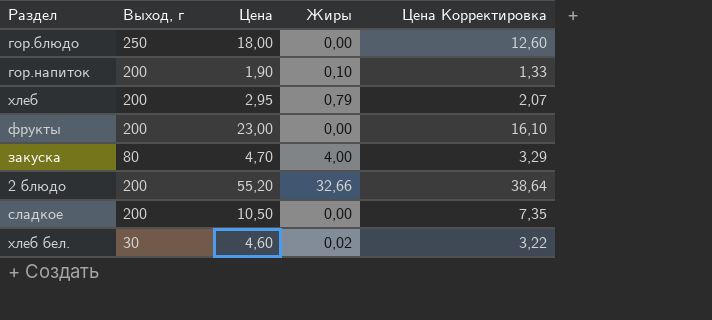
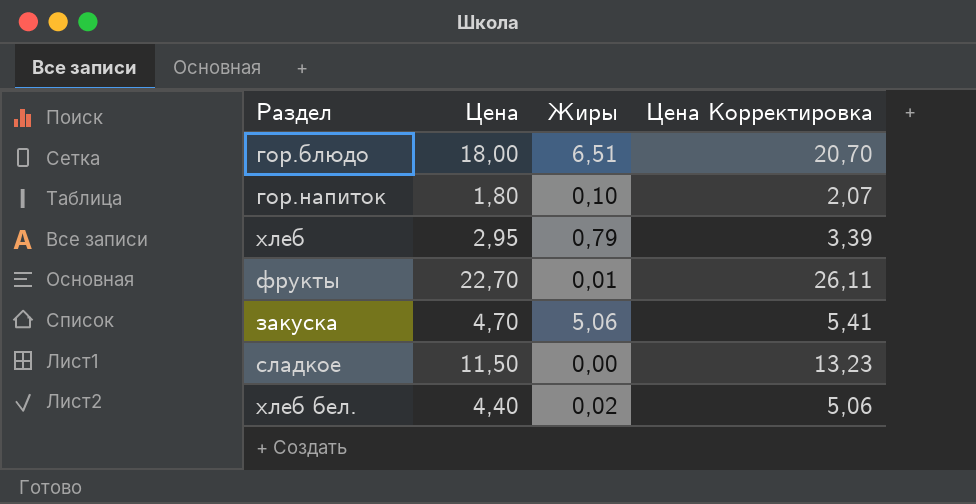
column Выход, г | position: 2 -> none
column Цена Корректировка | formula: [Цена] * 0,7 -> [Цена] * 1,15
row 2 блюдо: 200 | 55,20 | 32,66 | 38,64 -> none
гор.блюдо | Жиры: 0,00 -> 6,51
гор.напиток | Цена: 1,90 -> 1,80
фрукты | Цена: 23,00 -> 22,70
фрукты | Жиры: 0,00 -> 0,01
закуска | Жиры: 4,00 -> 5,06
сладкое | Цена: 10,50 -> 11,50
хлеб бел. | Цена: 4,60 -> 4,40

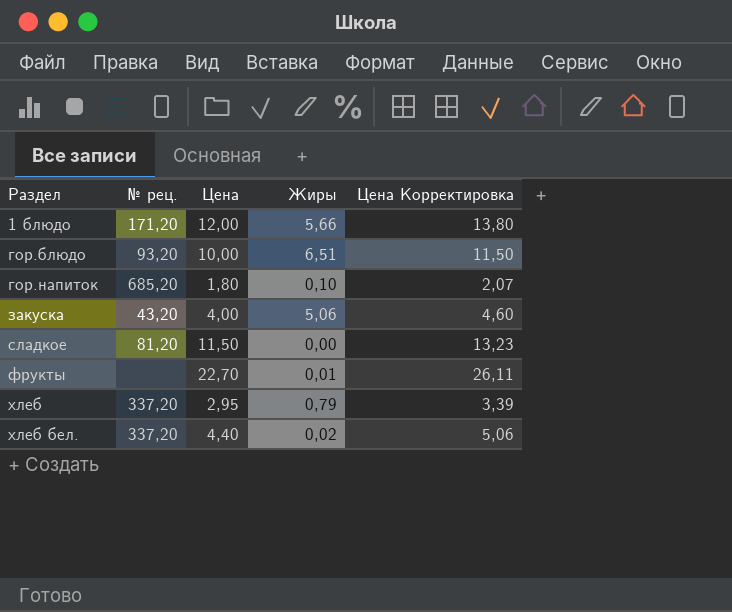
row order: none -> Раздел ascending
column № рец. | position: none -> 2
row 1 блюдо: none -> 171,20 | 12,00 | 5,66 | 13,80
гор.блюдо | Цена: 18,00 -> 10,00
гор.блюдо | Цена Корректировка: 20,70 -> 11,50
закуска | Цена: 4,70 -> 4,00
закуска | Цена Корректировка: 5,41 -> 4,60

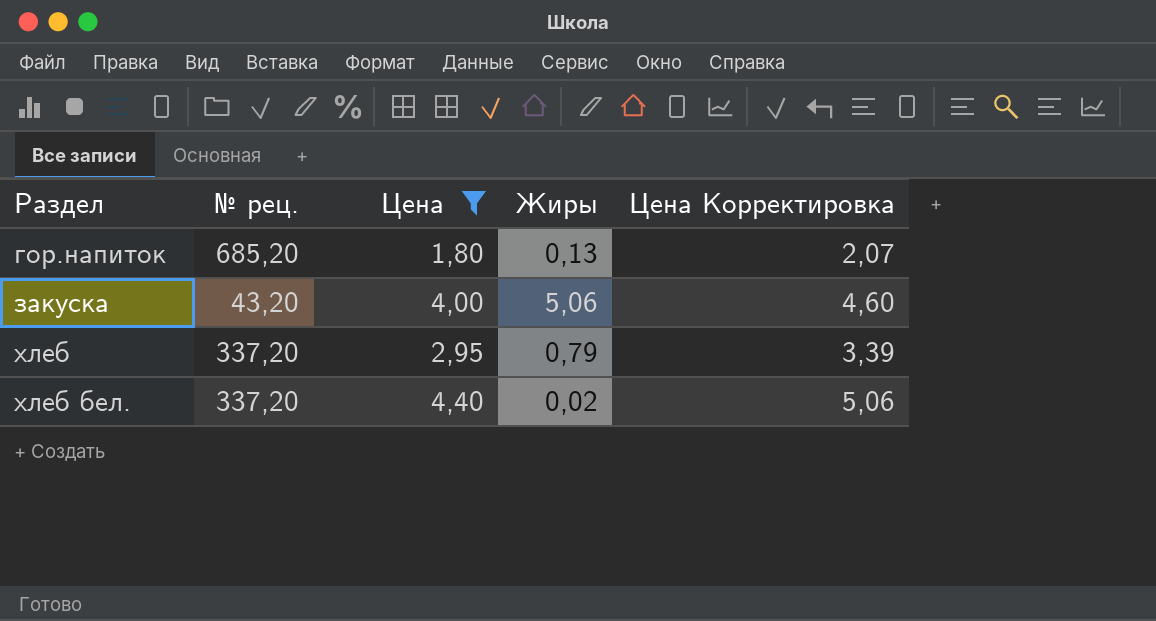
filter: none -> Цена <= 4,40
гор.напиток | Жиры: 0,10 -> 0,13

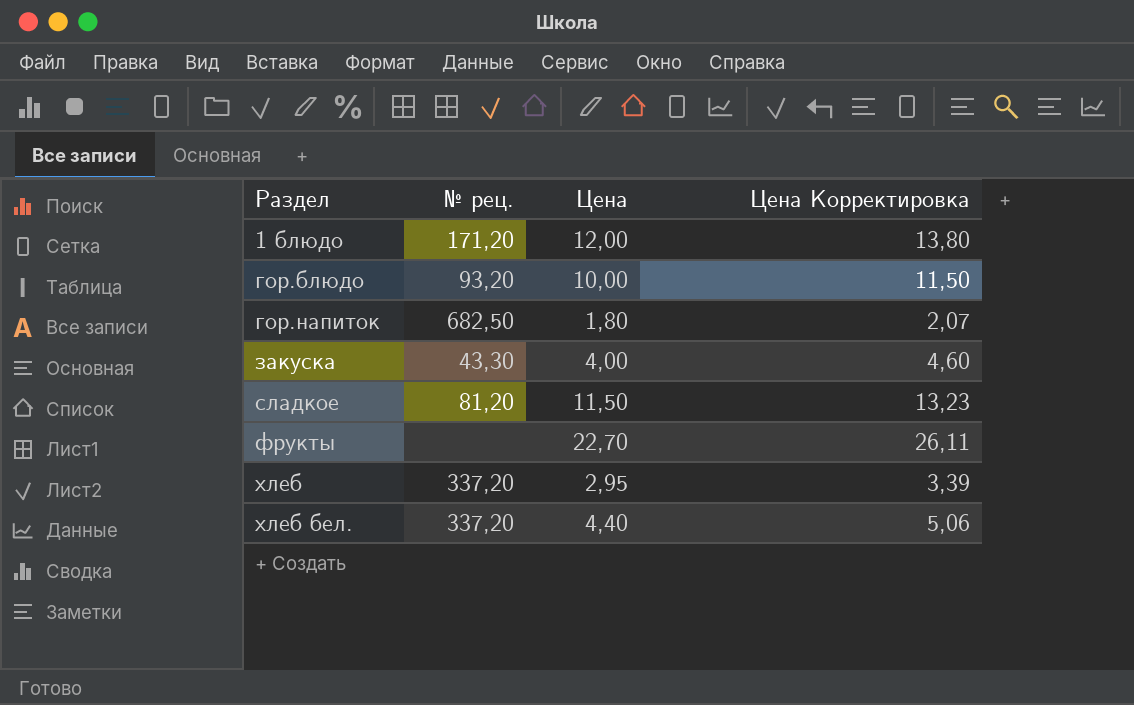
filter: Цена <= 4,40 -> none
column Жиры | position: 4 -> none
гор.напиток | № рец.: 685,20 -> 682,50
закуска | № рец.: 43,20 -> 43,30

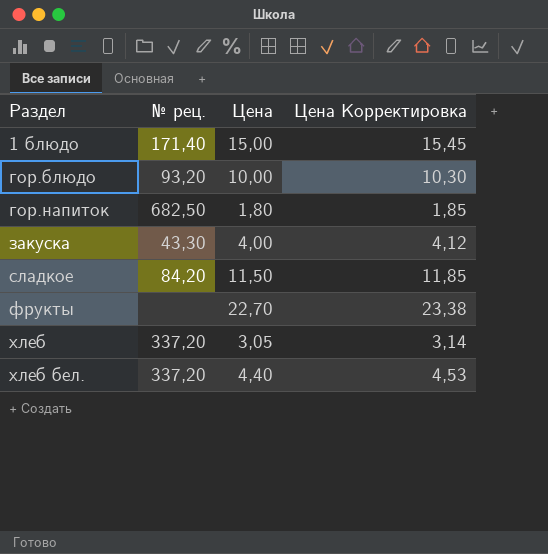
column Цена Корректировка | formula: [Цена] * 1,15 -> [Цена] * 1,03
1 блюдо | № рец.: 171,20 -> 171,40
1 блюдо | Цена: 12,00 -> 15,00
сладкое | № рец.: 81,20 -> 84,20
хлеб | Цена: 2,95 -> 3,05

